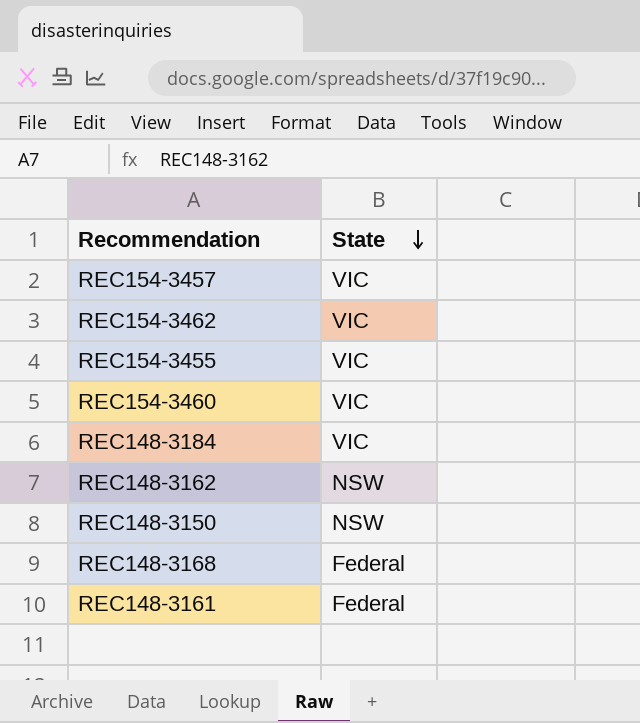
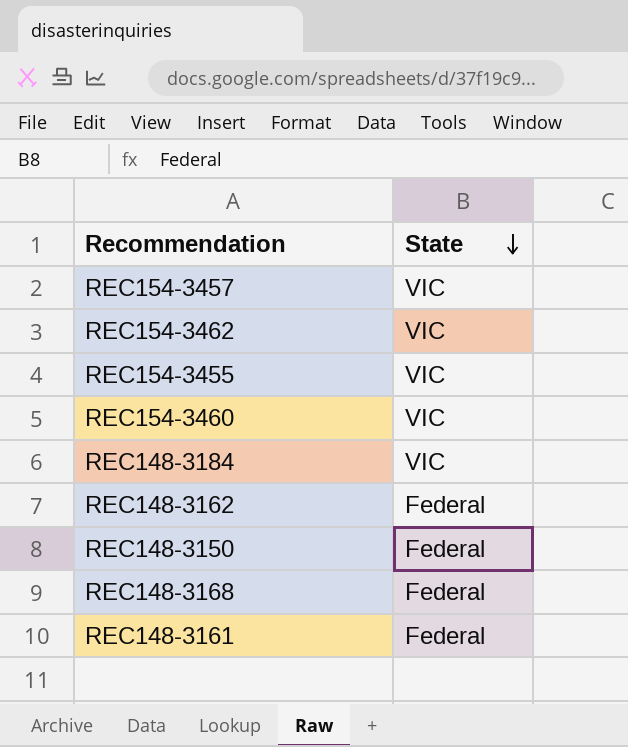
REC148-3162 | State: NSW -> Federal
REC148-3150 | State: NSW -> Federal

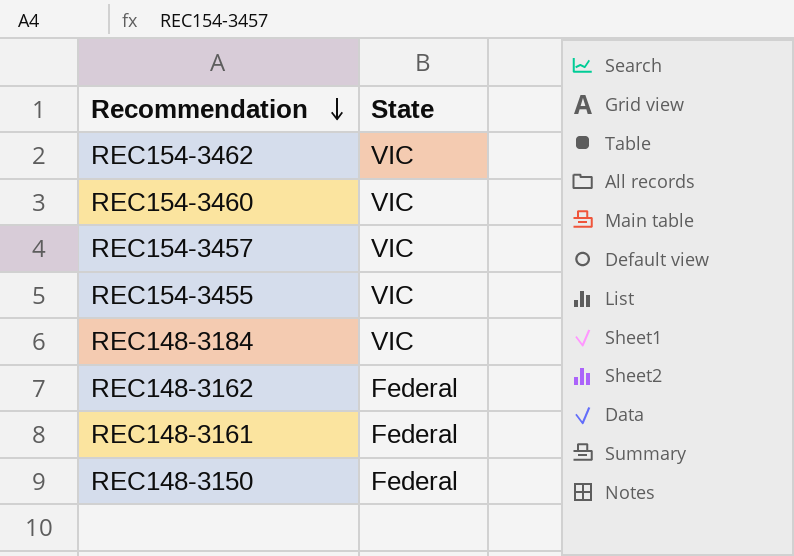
row order: State descending -> Recommendation descending
row REC148-3168: Federal -> none

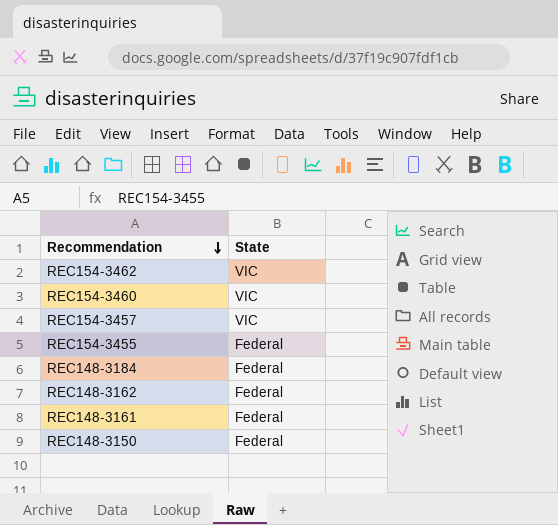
REC154-3455 | State: VIC -> Federal
REC148-3184 | State: VIC -> Federal

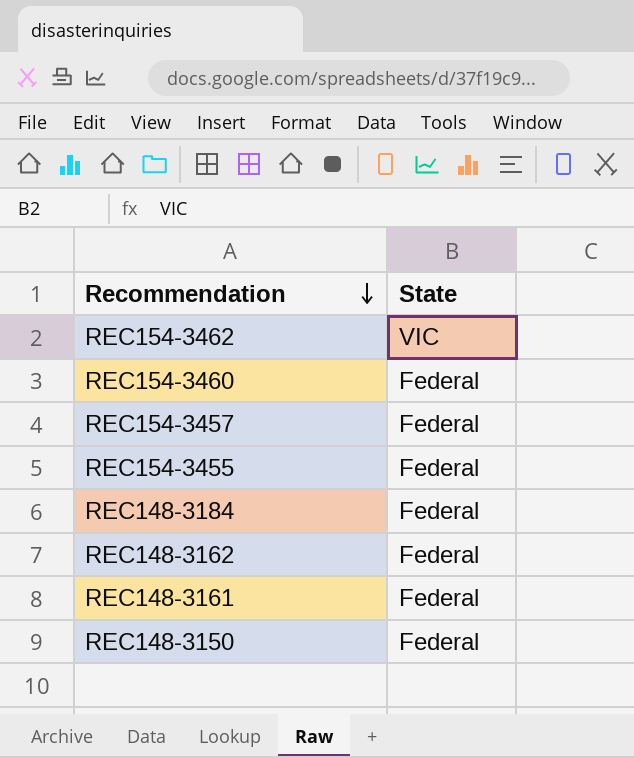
REC154-3460 | State: VIC -> Federal
REC154-3457 | State: VIC -> Federal

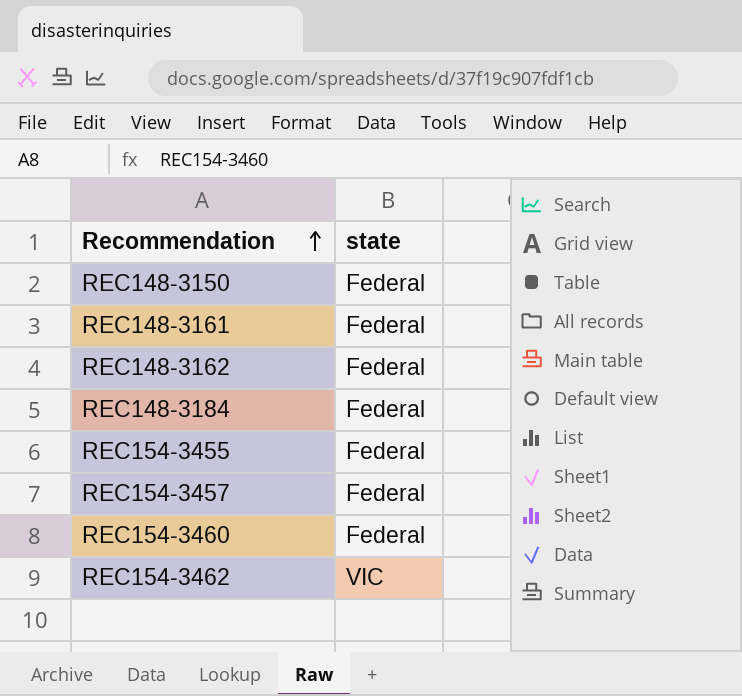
row order: Recommendation descending -> Recommendation ascending
column name: State -> state

